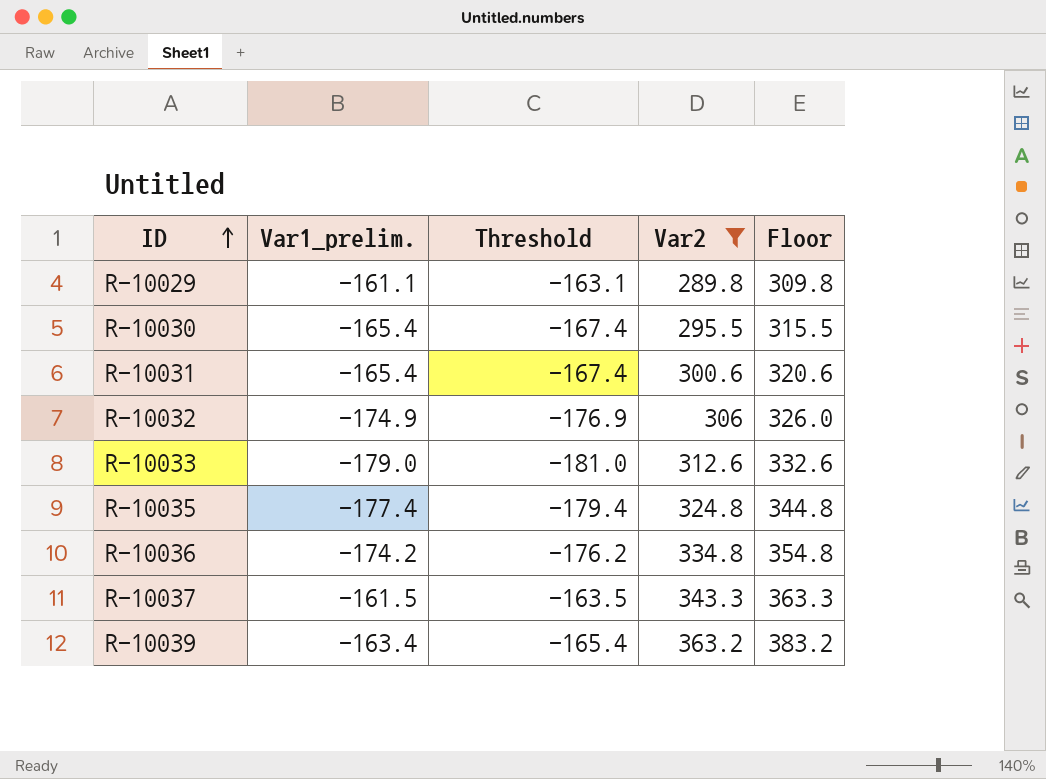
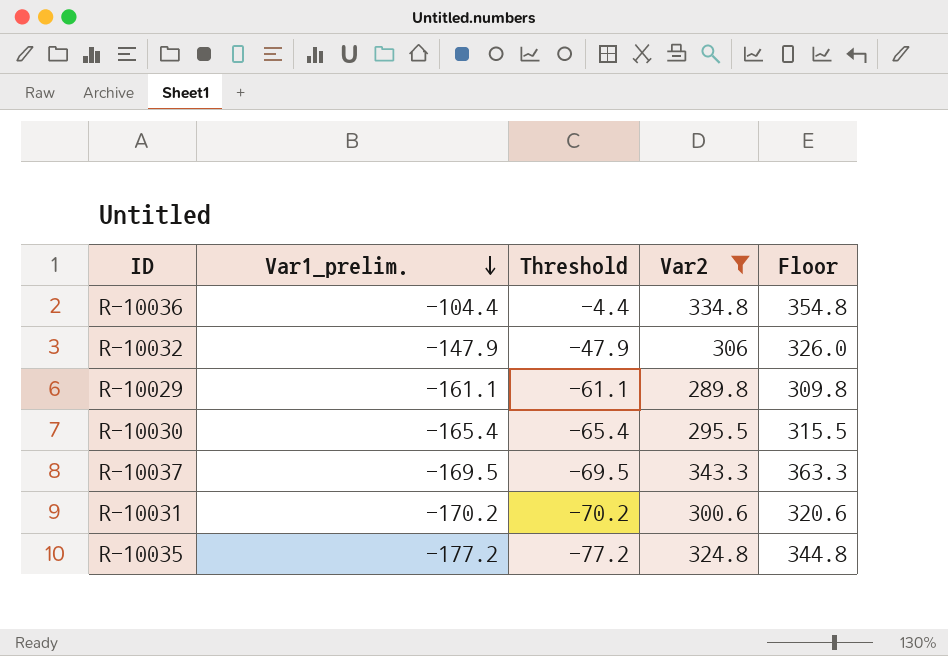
row order: ID ascending -> Var1_prelim. descending
column Threshold | formula: [Var1_prelim.] - 2 -> [Var1_prelim.] + 100
row R-10033: -179.0 | -181.0 | 312.6 | 332.6 -> none
row R-10039: -163.4 | -165.4 | 363.2 | 383.2 -> none
R-10036 | Var1_prelim.: -174.2 -> -104.4
R-10032 | Var1_prelim.: -174.9 -> -147.9
R-10037 | Var1_prelim.: -161.5 -> -169.5
R-10031 | Var1_prelim.: -165.4 -> -170.2
R-10035 | Var1_prelim.: -177.4 -> -177.2

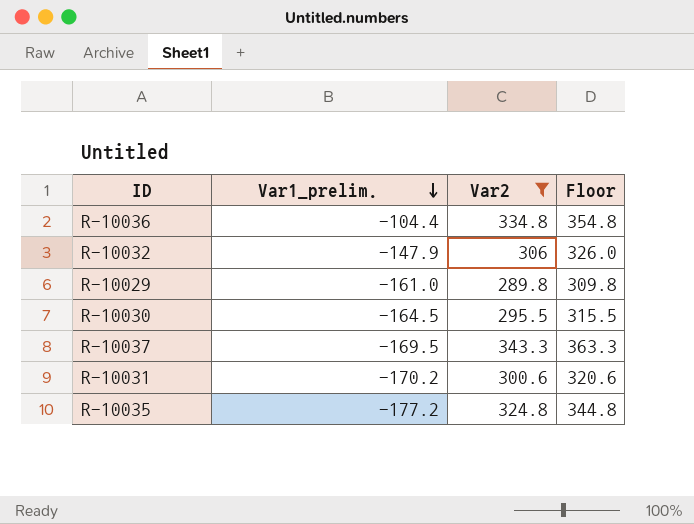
column Threshold | formula: [Var1_prelim.] + 100 -> none
R-10029 | Var1_prelim.: -161.1 -> -161.0
R-10030 | Var1_prelim.: -165.4 -> -164.5

